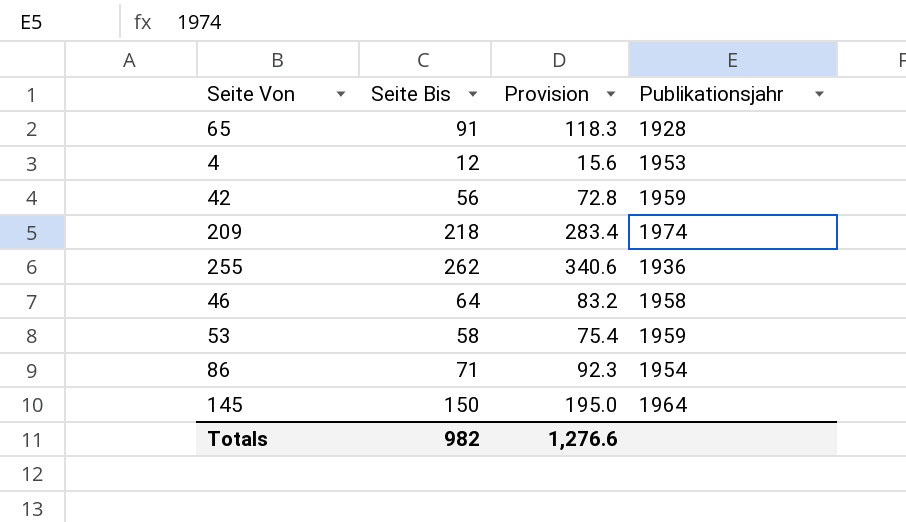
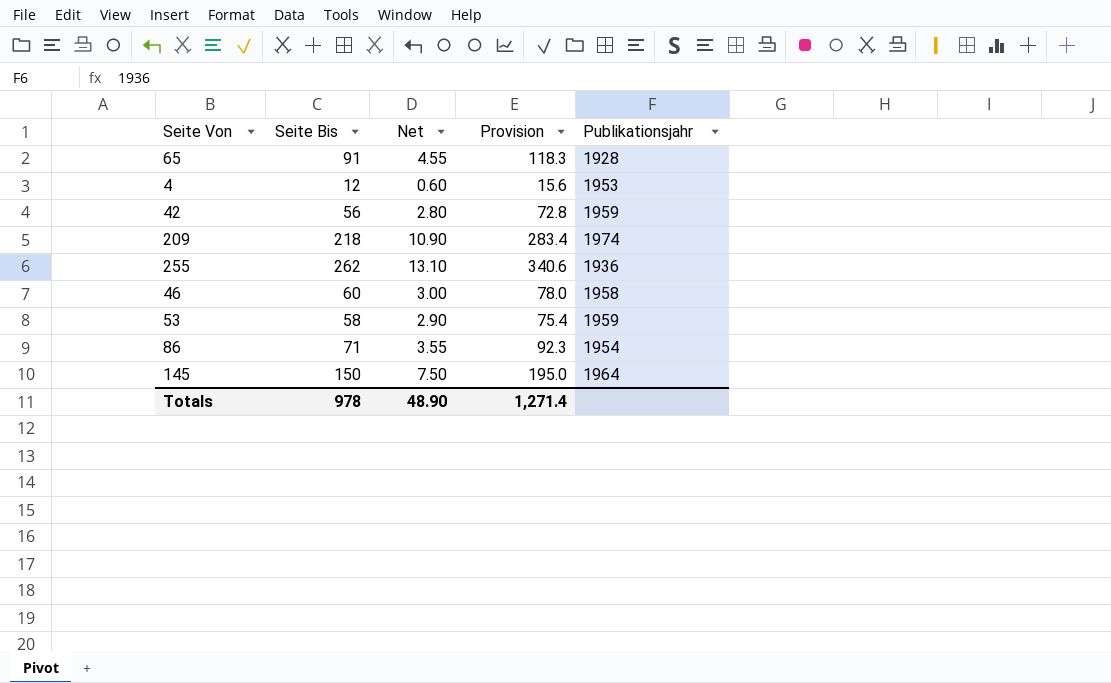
column Net | formula: none -> [Seite Bis] * 0.05
46 | Seite Bis: 64 -> 60
46 | Provision: 83.2 -> 78.0
Totals | Seite Bis: 982 -> 978
Totals | Provision: 1,276.6 -> 1,271.4

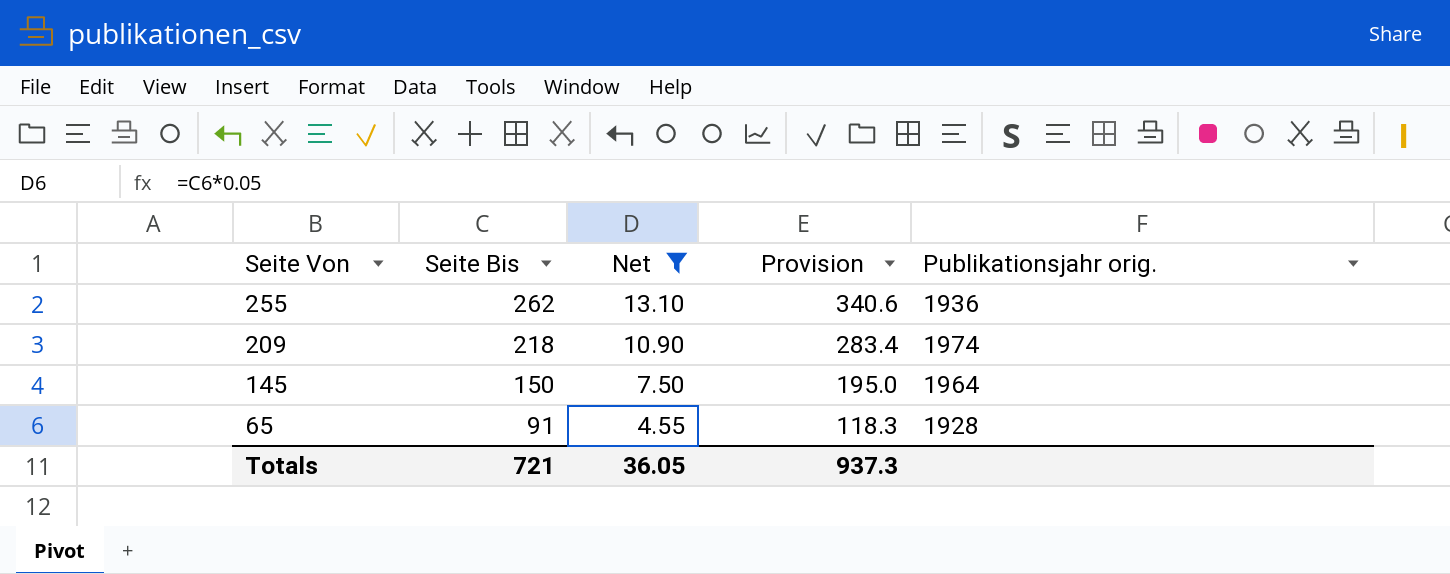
filter: none -> Net >= 4.55
row order: none -> Seite Von descending
column name: Publikationsjahr -> Publikationsjahr orig.
Totals | Seite Bis: 978 -> 721
Totals | Net: 48.90 -> 36.05
Totals | Provision: 1,271.4 -> 937.3

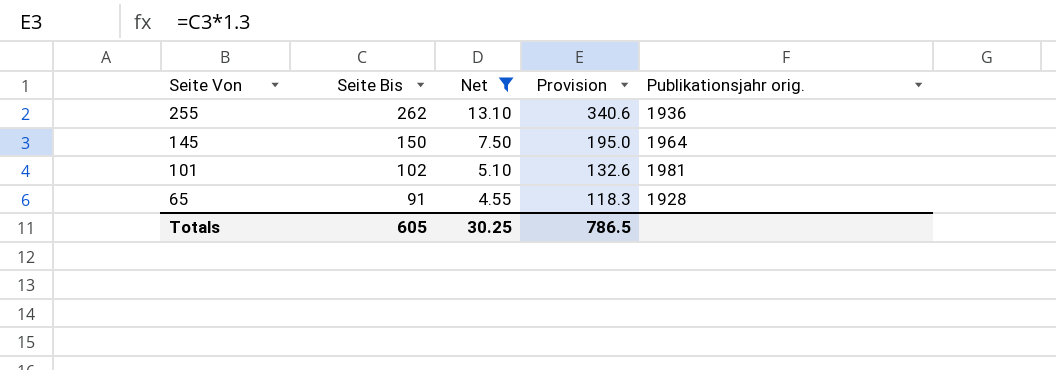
row 209: 218 | 10.90 | 283.4 | 1974 -> none
row 101: none -> 102 | 5.10 | 132.6 | 1981
Totals | Seite Bis: 721 -> 605
Totals | Net: 36.05 -> 30.25
Totals | Provision: 937.3 -> 786.5

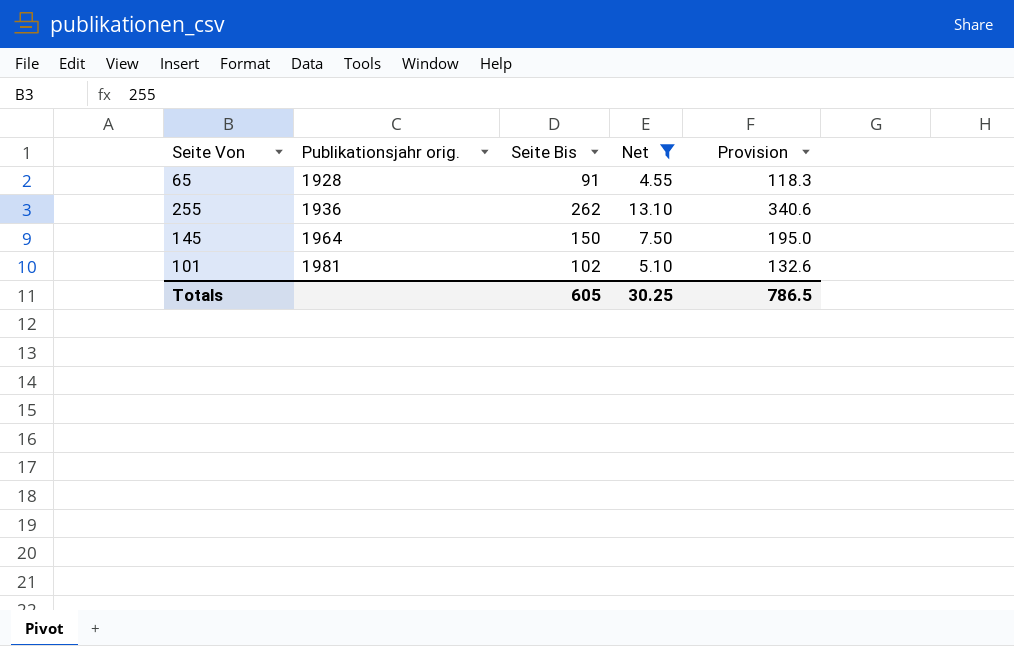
row order: Seite Von descending -> Publikationsjahr orig. ascending
column Publikationsjahr orig. | position: 5 -> 2

